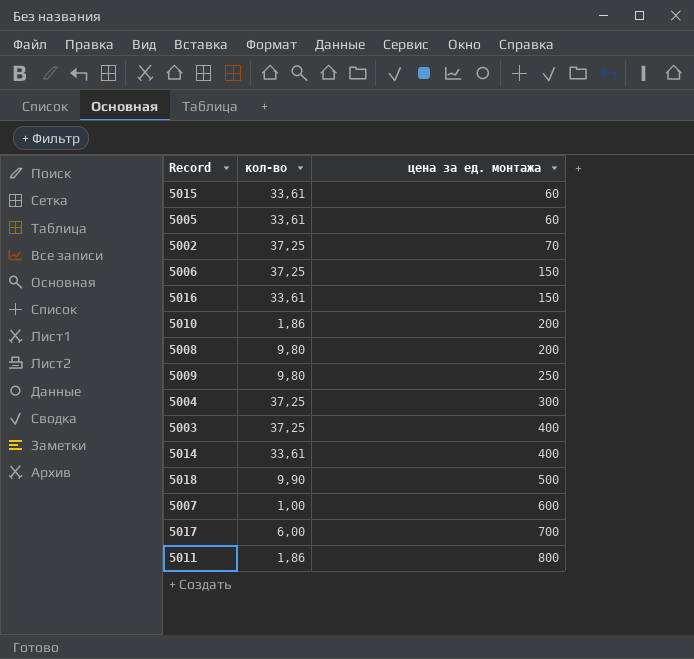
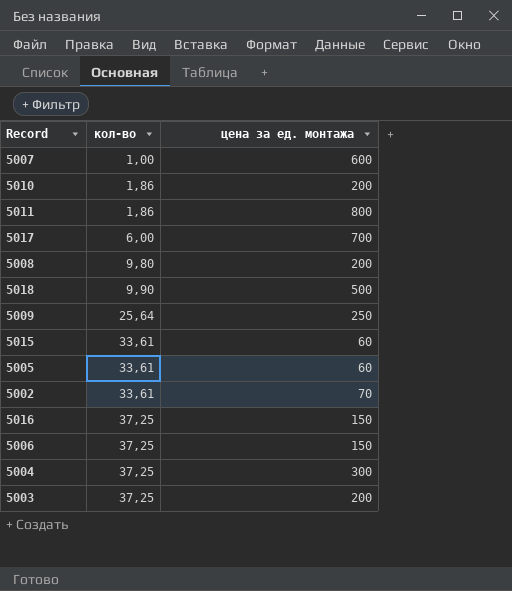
row order: цена за ед. монтажа ascending -> кол-во ascending
row 5014: 33,61 | 400 -> none
5009 | кол-во: 9,80 -> 25,64
5002 | кол-во: 37,25 -> 33,61
5016 | кол-во: 33,61 -> 37,25
5003 | цена за ед. монтажа: 400 -> 200

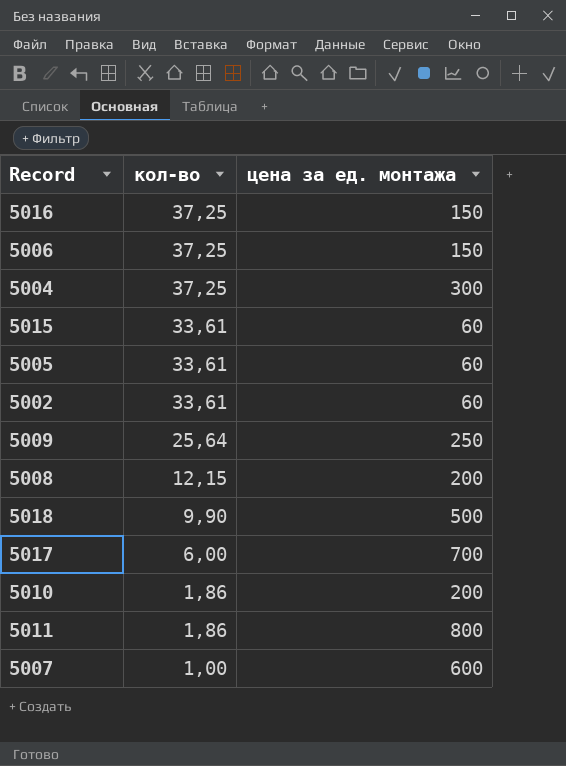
row order: кол-во ascending -> кол-во descending
row 5003: 37,25 | 200 -> none
5002 | цена за ед. монтажа: 70 -> 60
5008 | кол-во: 9,80 -> 12,15

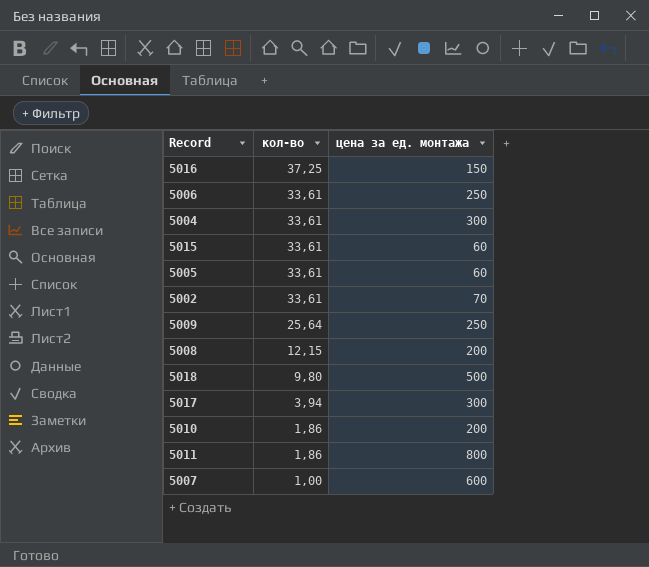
5006 | кол-во: 37,25 -> 33,61
5006 | цена за ед. монтажа: 150 -> 250
5004 | кол-во: 37,25 -> 33,61
5002 | цена за ед. монтажа: 60 -> 70
5018 | кол-во: 9,90 -> 9,80
5017 | кол-во: 6,00 -> 3,94
5017 | цена за ед. монтажа: 700 -> 300

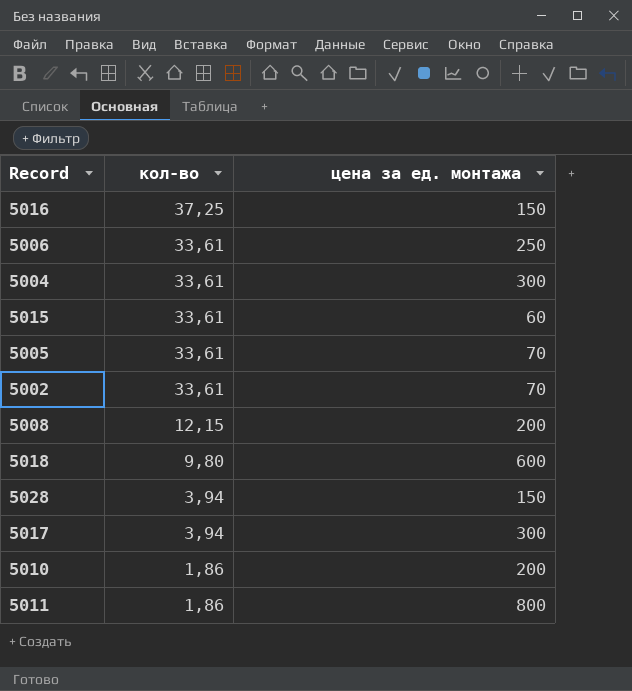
row 5009: 25,64 | 250 -> none
row 5007: 1,00 | 600 -> none
5005 | цена за ед. монтажа: 60 -> 70
5018 | цена за ед. монтажа: 500 -> 600
row 5028: none -> 3,94 | 150

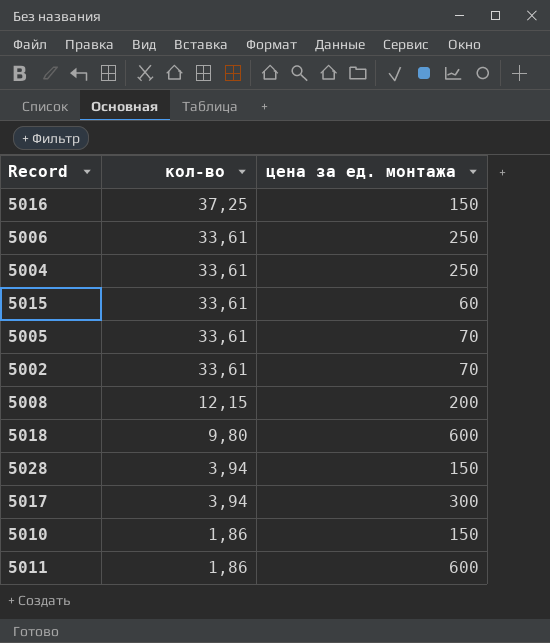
5004 | цена за ед. монтажа: 300 -> 250
5010 | цена за ед. монтажа: 200 -> 150
5011 | цена за ед. монтажа: 800 -> 600

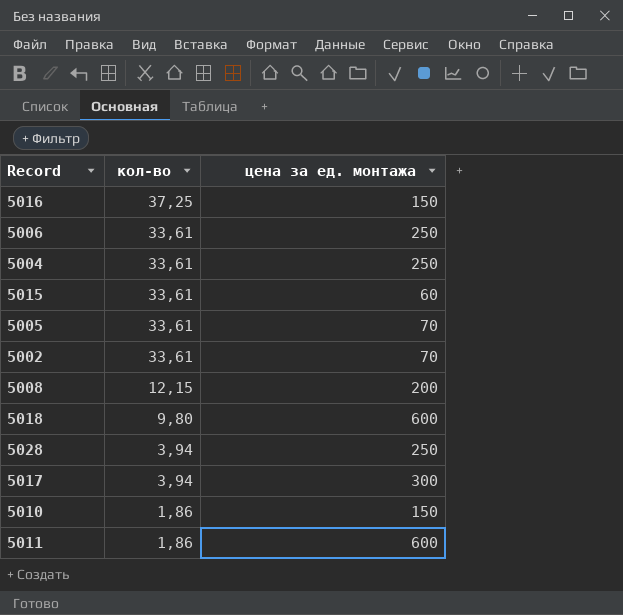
5028 | цена за ед. монтажа: 150 -> 250

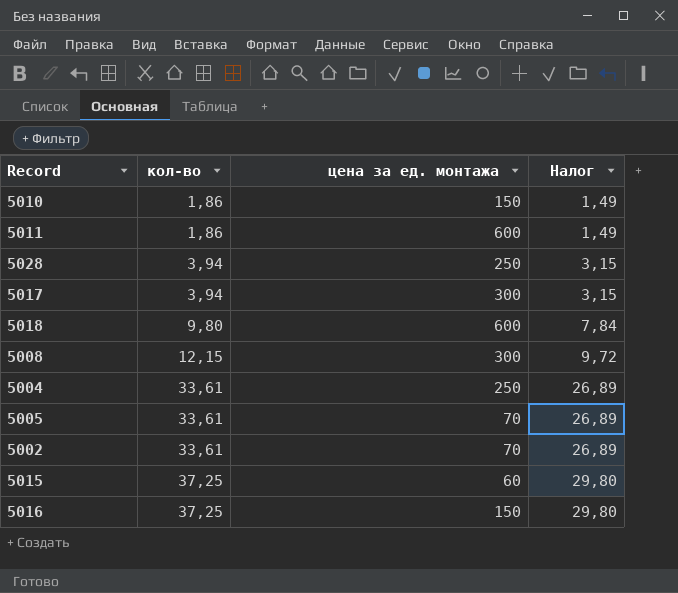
row order: кол-во descending -> кол-во ascending
column Налог | formula: none -> [кол-во] * 0,8
row 5006: 33,61 | 250 -> none
5008 | цена за ед. монтажа: 200 -> 300
5015 | кол-во: 33,61 -> 37,25

